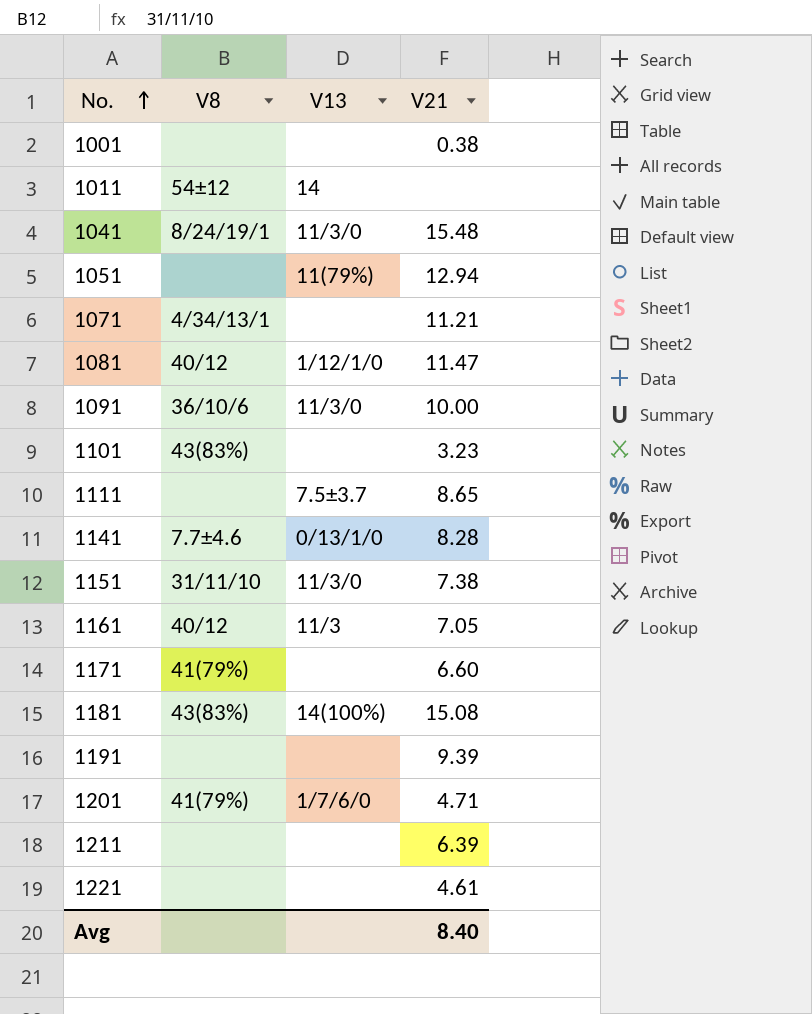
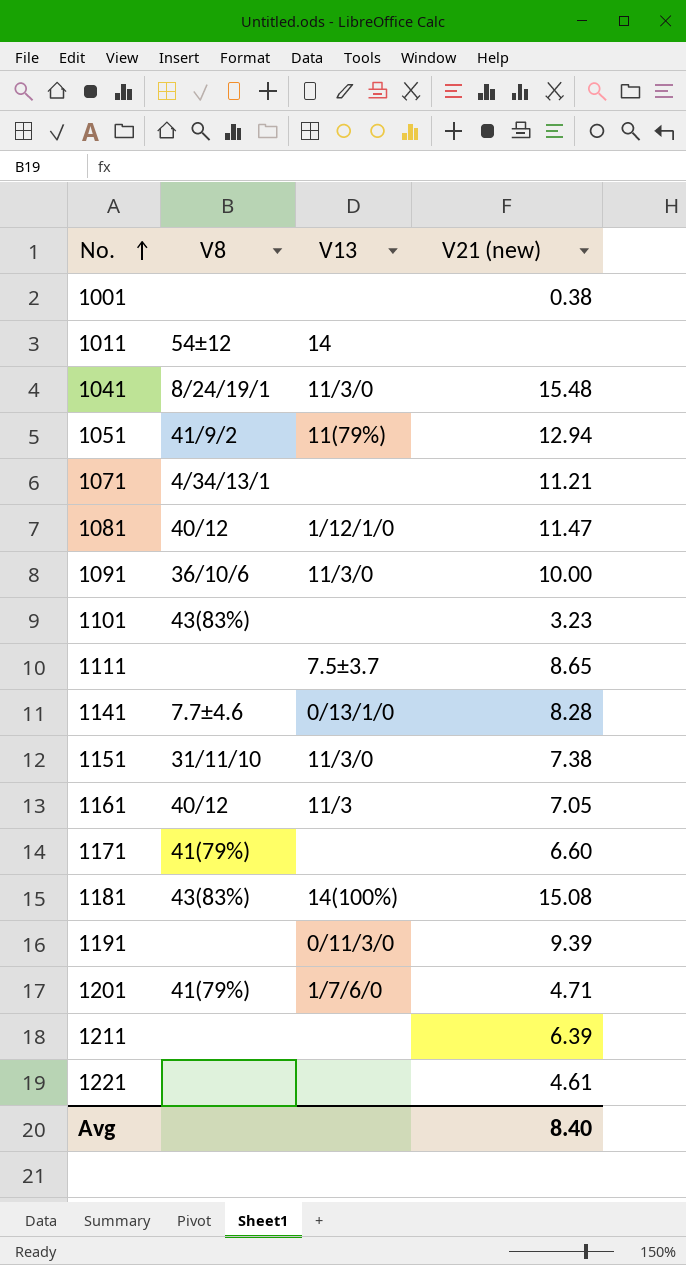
column name: V21 -> V21 (new)
1051 | V8: none -> 41/9/2
1191 | V13: none -> 0/11/3/0

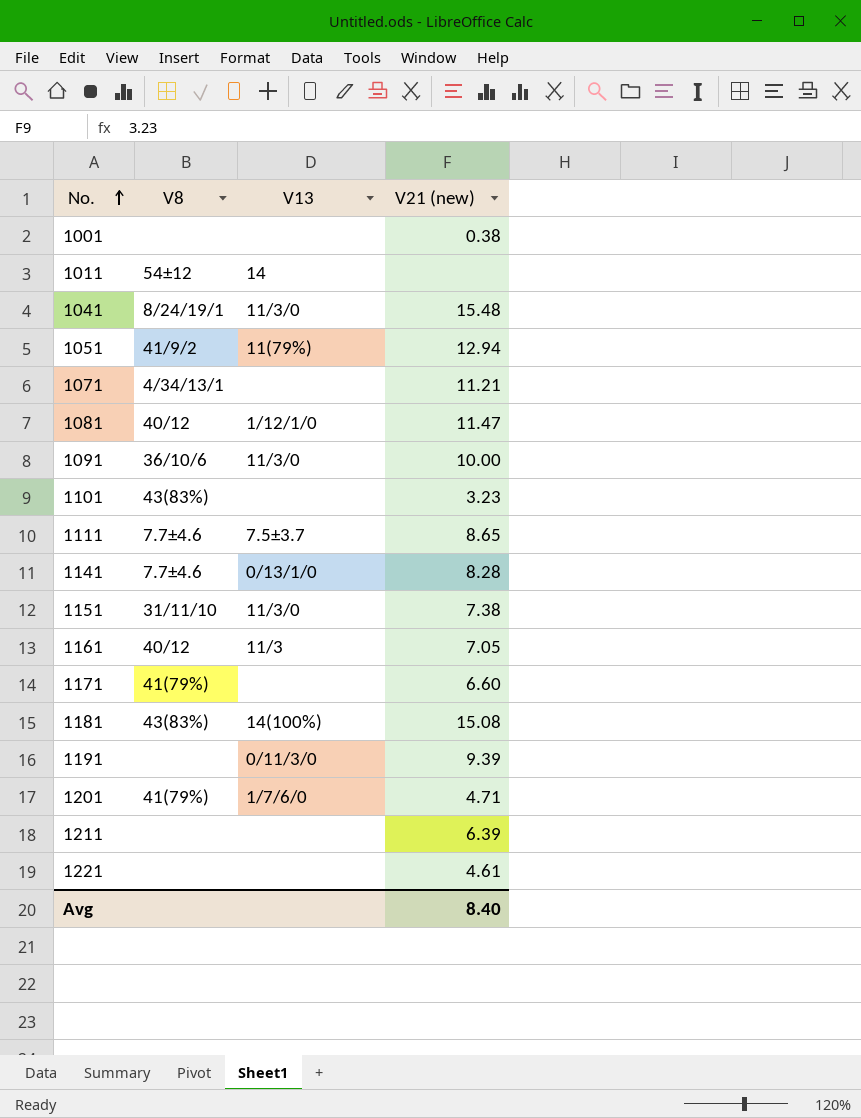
1111 | V8: none -> 7.7±4.6

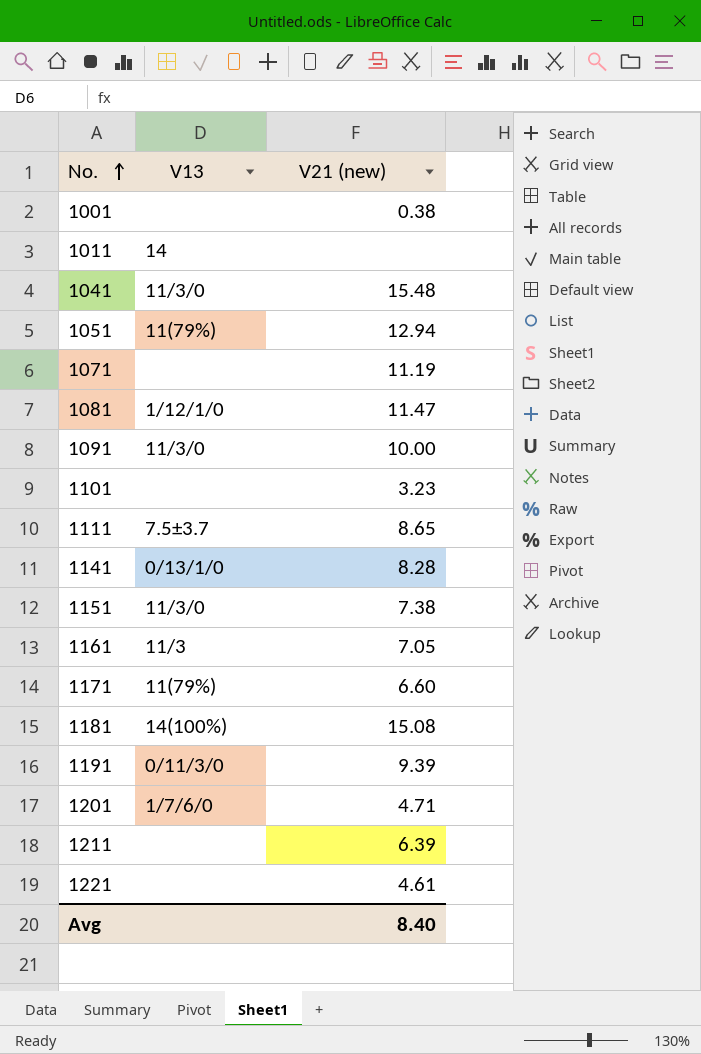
column V8 | position: 2 -> none
1071 | V21 (new): 11.21 -> 11.19
1171 | V13: none -> 11(79%)

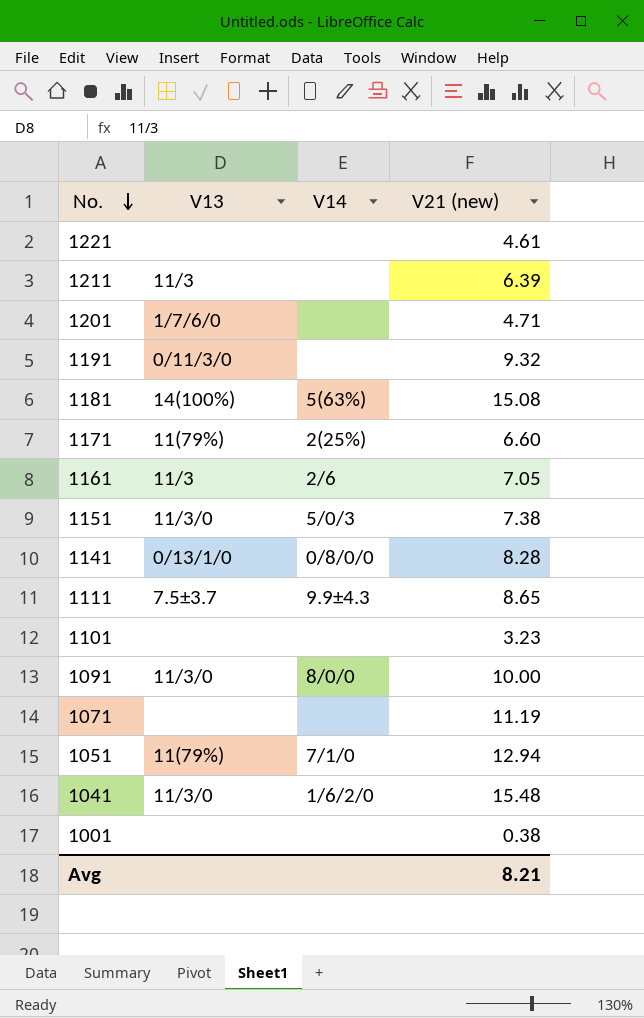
row order: No. ascending -> No. descending
column V14 | position: none -> 3
row 1011: 14 | none -> none
row 1081: 1/12/1/0 | 11.47 -> none
1211 | V13: none -> 11/3
1191 | V21 (new): 9.39 -> 9.32
Avg | V21 (new): 8.40 -> 8.21

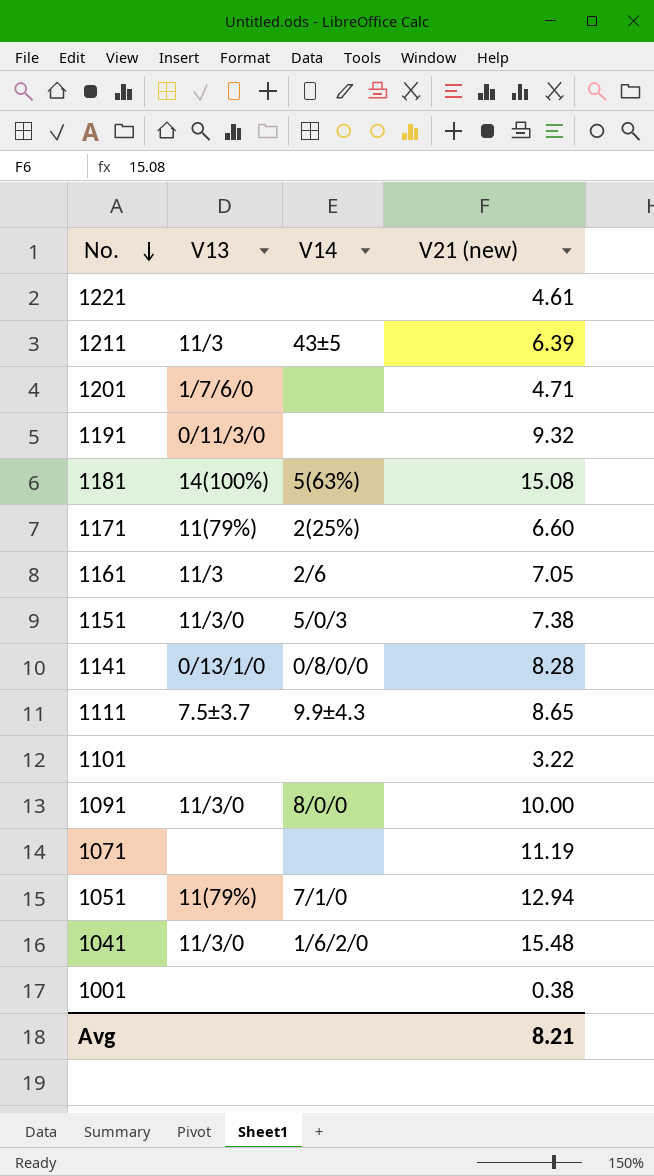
1211 | V14: none -> 43±5
1101 | V21 (new): 3.23 -> 3.22

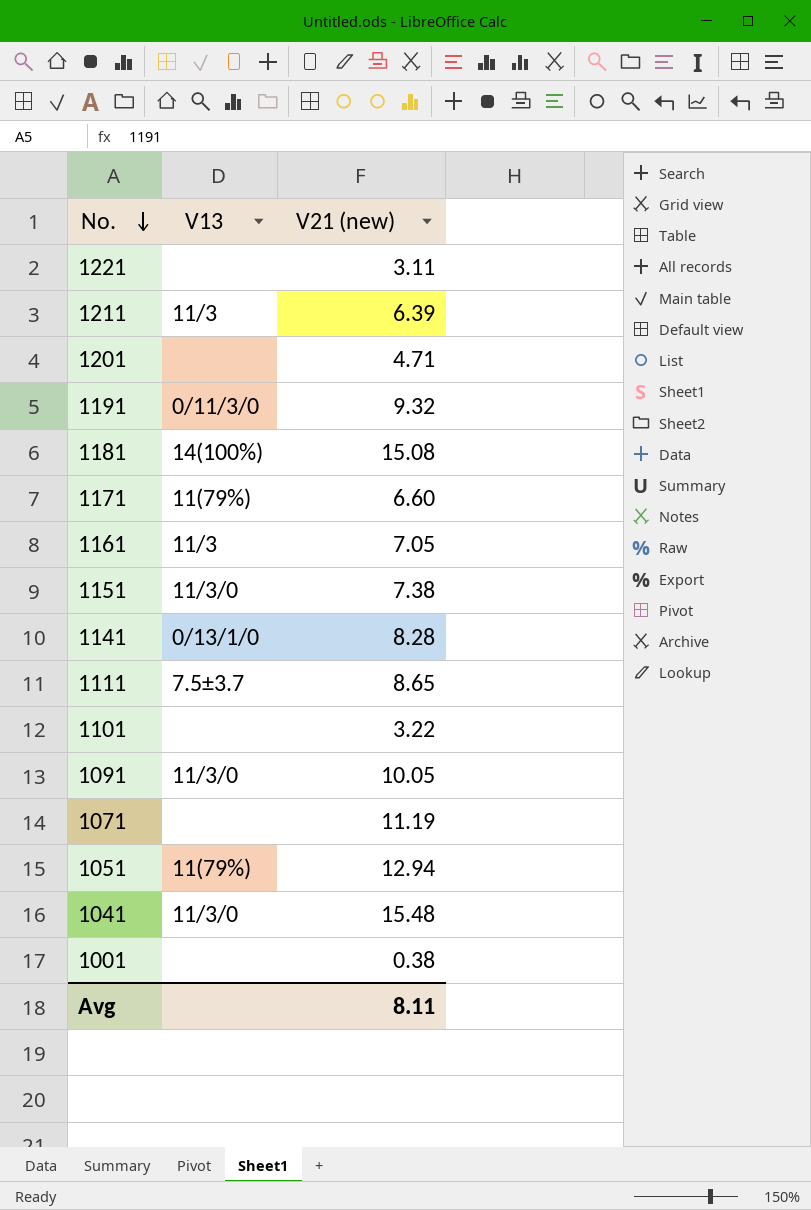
column V14 | position: 3 -> none
1221 | V21 (new): 4.61 -> 3.11
1201 | V13: 1/7/6/0 -> none
1091 | V21 (new): 10.00 -> 10.05
Avg | V21 (new): 8.21 -> 8.11

